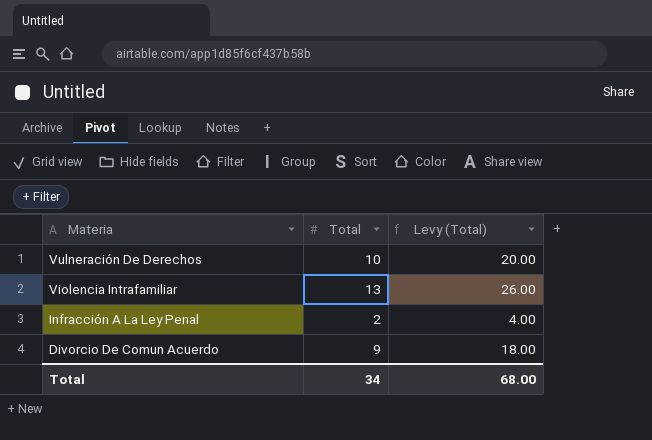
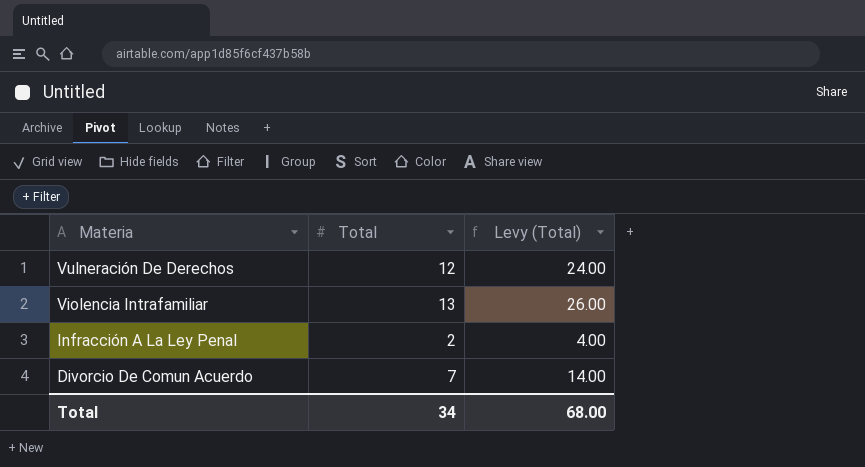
Vulneración De Derechos | Total: 10 -> 12
Vulneración De Derechos | Levy (Total): 20.00 -> 24.00
Divorcio De Comun Acuerdo | Total: 9 -> 7
Divorcio De Comun Acuerdo | Levy (Total): 18.00 -> 14.00

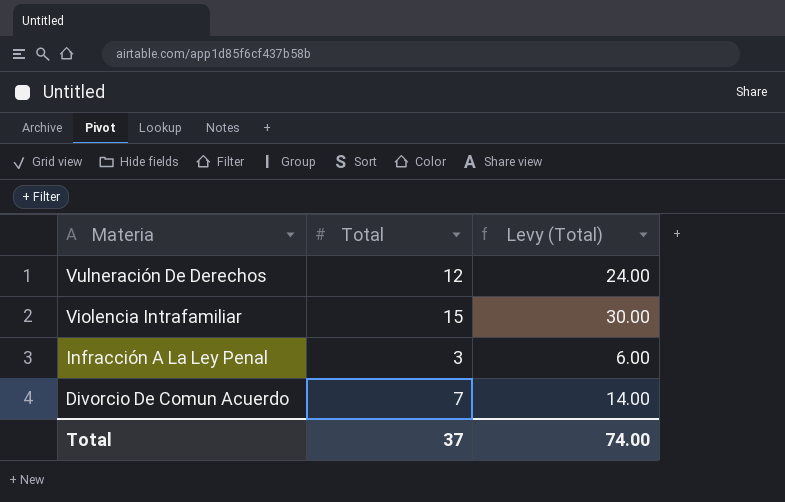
Violencia Intrafamiliar | Total: 13 -> 15
Violencia Intrafamiliar | Levy (Total): 26.00 -> 30.00
Infracción A La Ley Penal | Total: 2 -> 3
Infracción A La Ley Penal | Levy (Total): 4.00 -> 6.00
Total | Total: 34 -> 37
Total | Levy (Total): 68.00 -> 74.00

